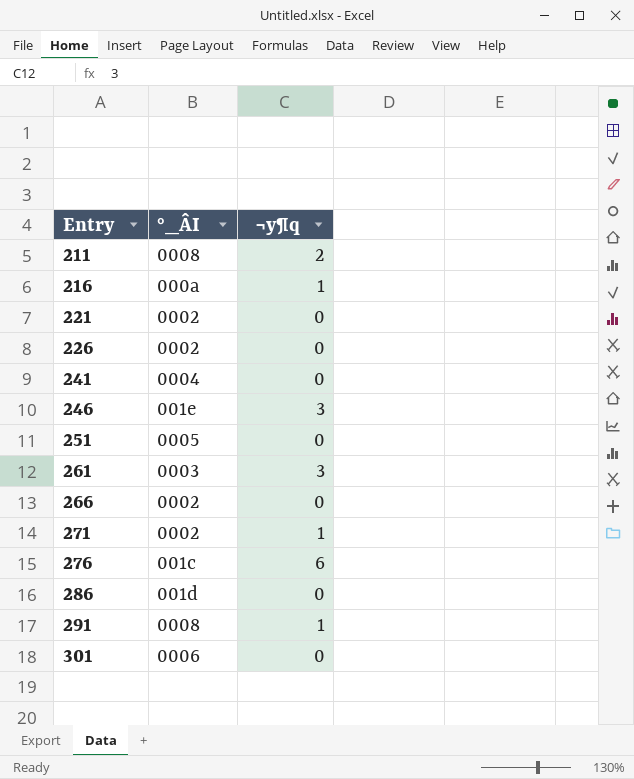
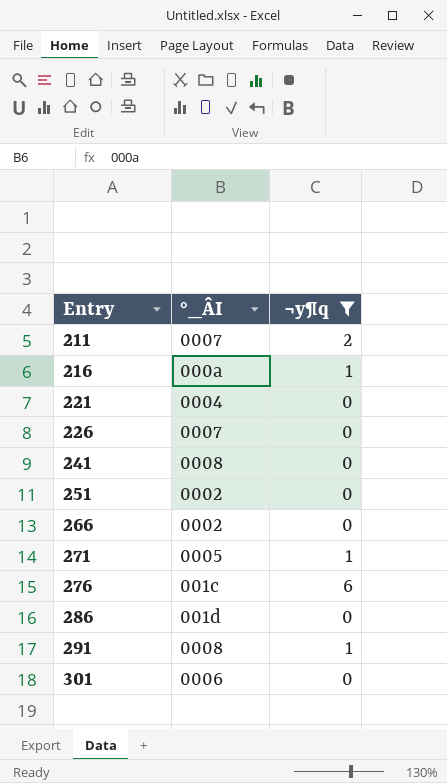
filter: none -> ¬y¶q != 3
211 | °_ÂI: 0008 -> 0007
221 | °_ÂI: 0002 -> 0004
226 | °_ÂI: 0002 -> 0007
241 | °_ÂI: 0004 -> 0008
251 | °_ÂI: 0005 -> 0002
271 | °_ÂI: 0002 -> 0005

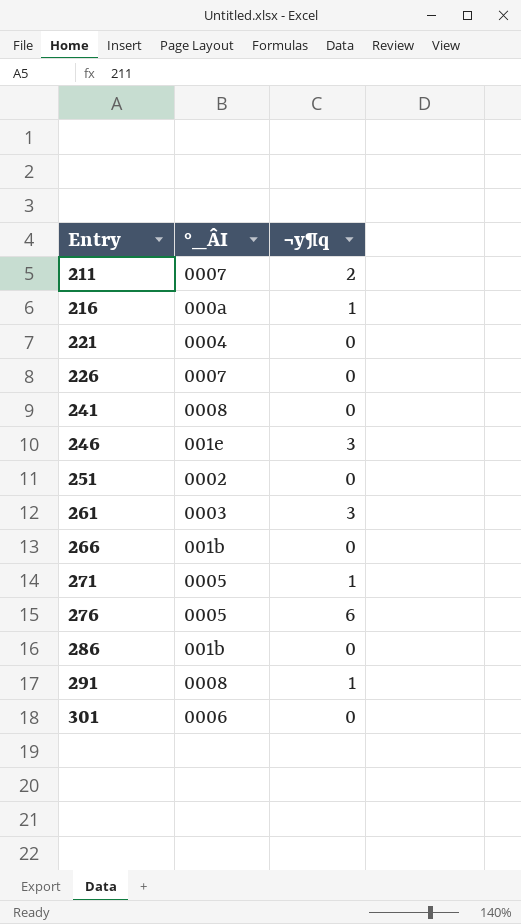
filter: ¬y¶q != 3 -> none
266 | °_ÂI: 0002 -> 001b
276 | °_ÂI: 001c -> 0005
286 | °_ÂI: 001d -> 001b

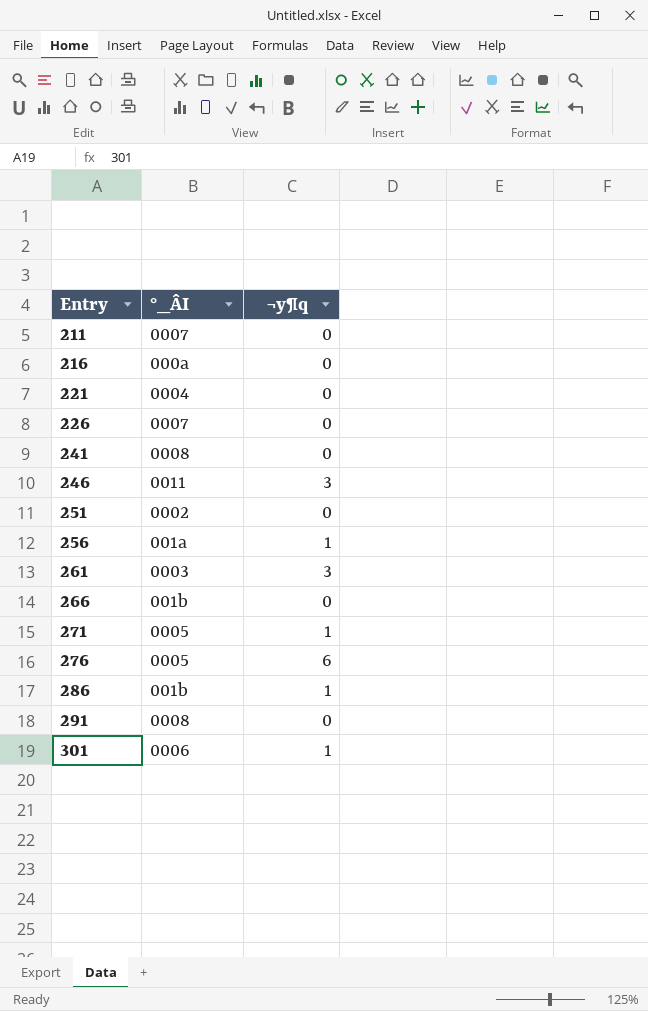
211 | ¬y¶q: 2 -> 0
216 | ¬y¶q: 1 -> 0
246 | °_ÂI: 001e -> 0011
row 256: none -> 001a | 1
286 | ¬y¶q: 0 -> 1
291 | ¬y¶q: 1 -> 0
301 | ¬y¶q: 0 -> 1

